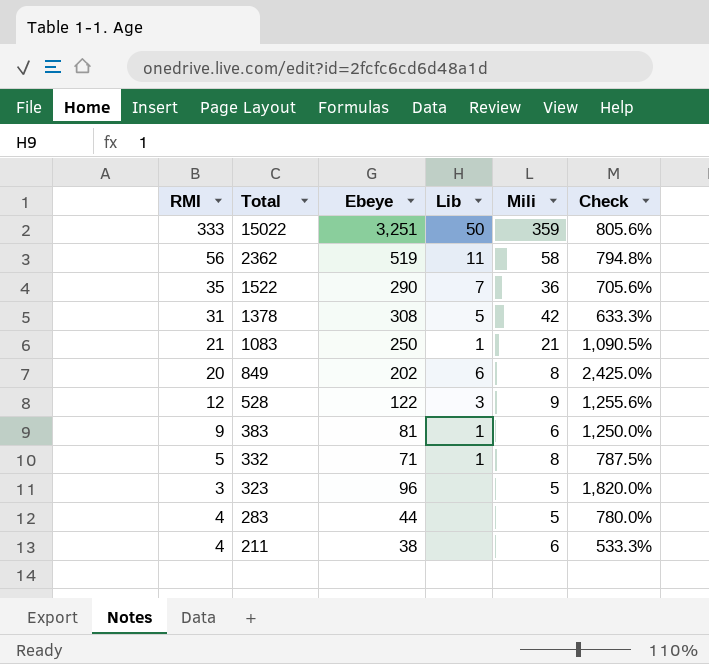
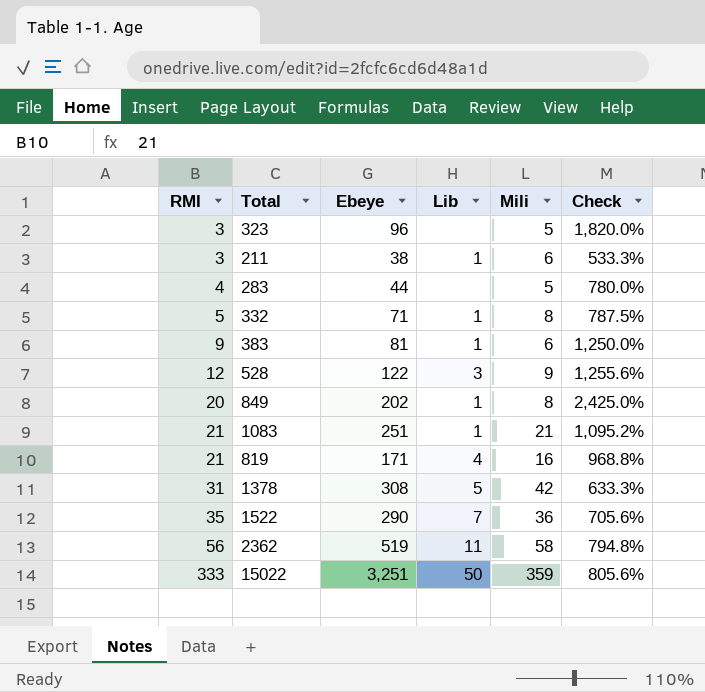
row order: Total descending -> RMI ascending
211 | RMI: 4 -> 3
211 | Lib: none -> 1
849 | Lib: 6 -> 1
1083 | Ebeye: 250 -> 251
1083 | Check: 1,090.5% -> 1,095.2%
row 819: none -> 21 | 171 | 4 | 16 | 968.8%

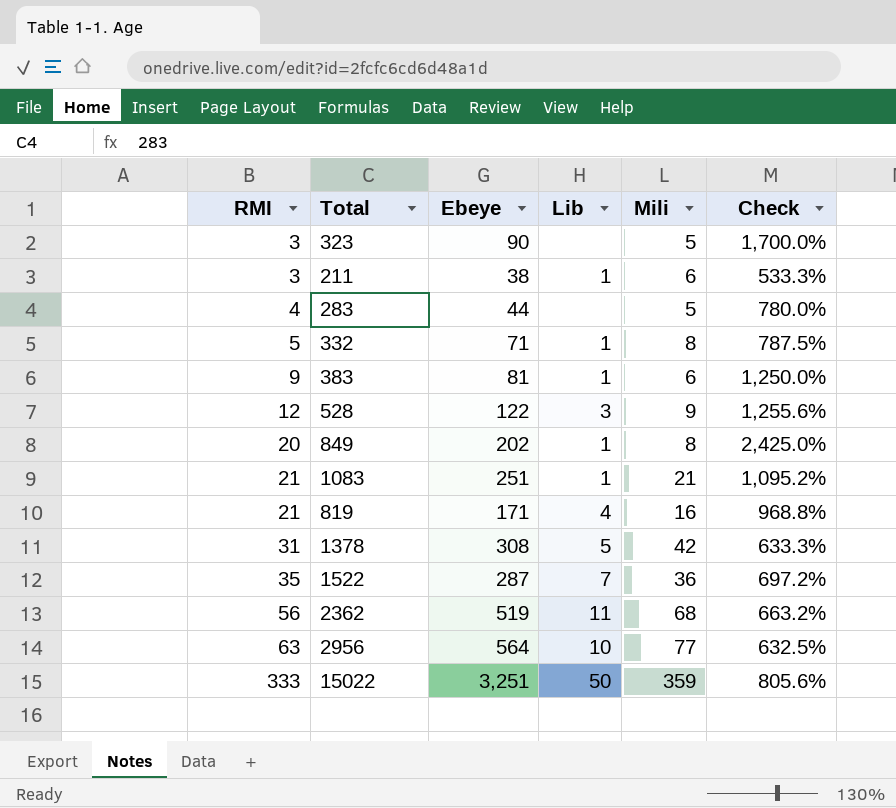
323 | Ebeye: 96 -> 90
323 | Check: 1,820.0% -> 1,700.0%
1522 | Ebeye: 290 -> 287
1522 | Check: 705.6% -> 697.2%
2362 | Mili: 58 -> 68
2362 | Check: 794.8% -> 663.2%
row 2956: none -> 63 | 564 | 10 | 77 | 632.5%

